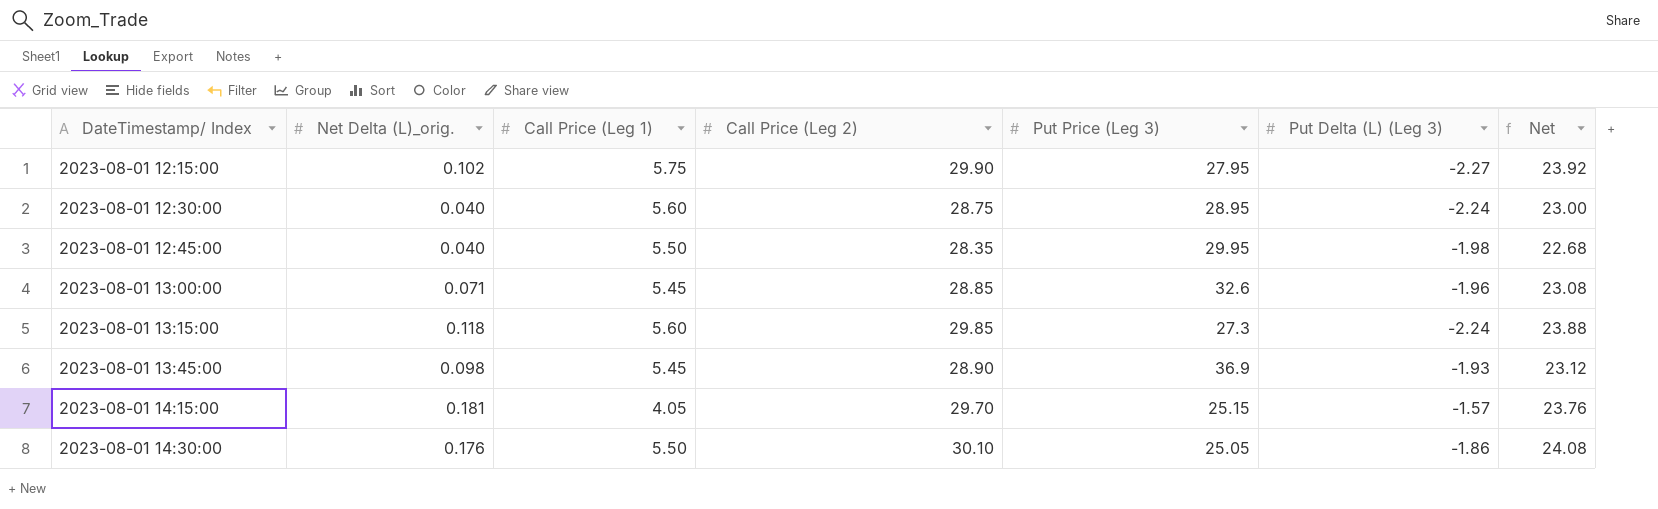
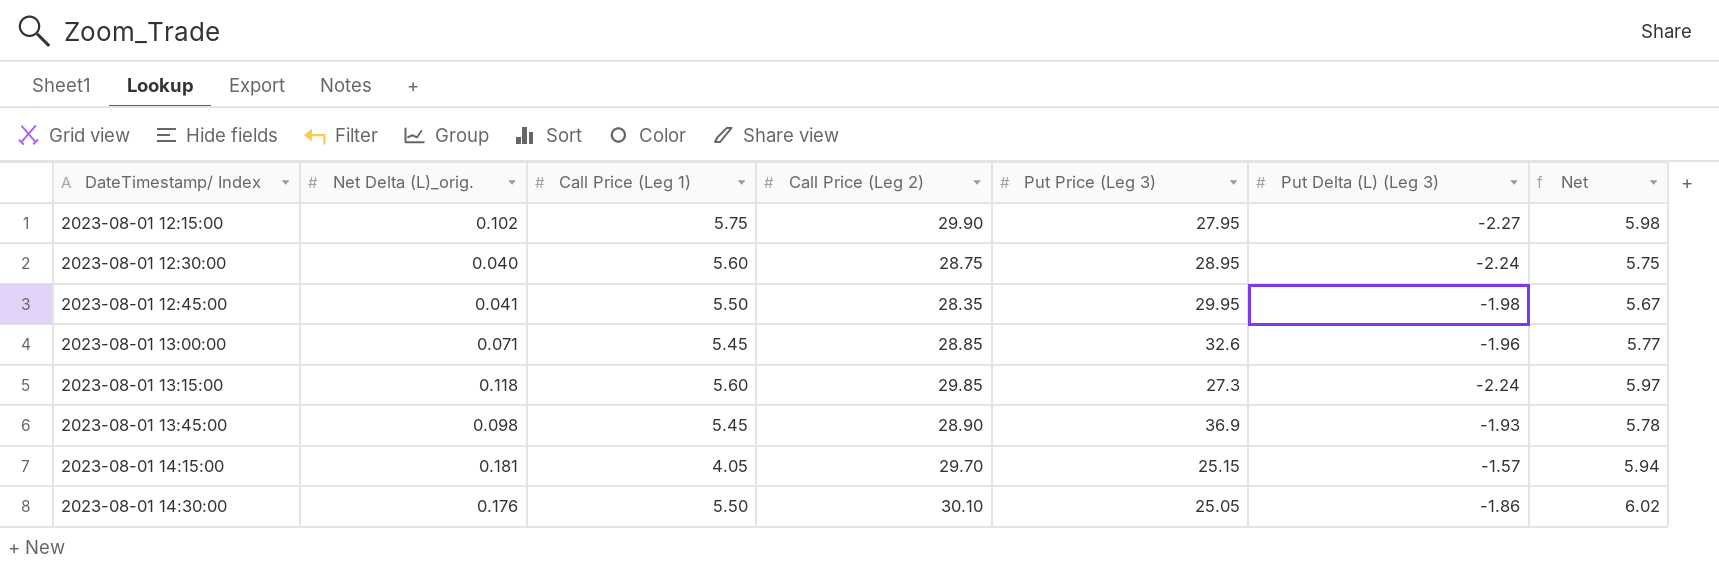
column Net | formula: [Call Price (Leg 2)] * 0.8 -> [Call Price (Leg 2)] * 0.2
2023-08-01 12:45:00 | Net Delta (L)_orig.: 0.040 -> 0.041

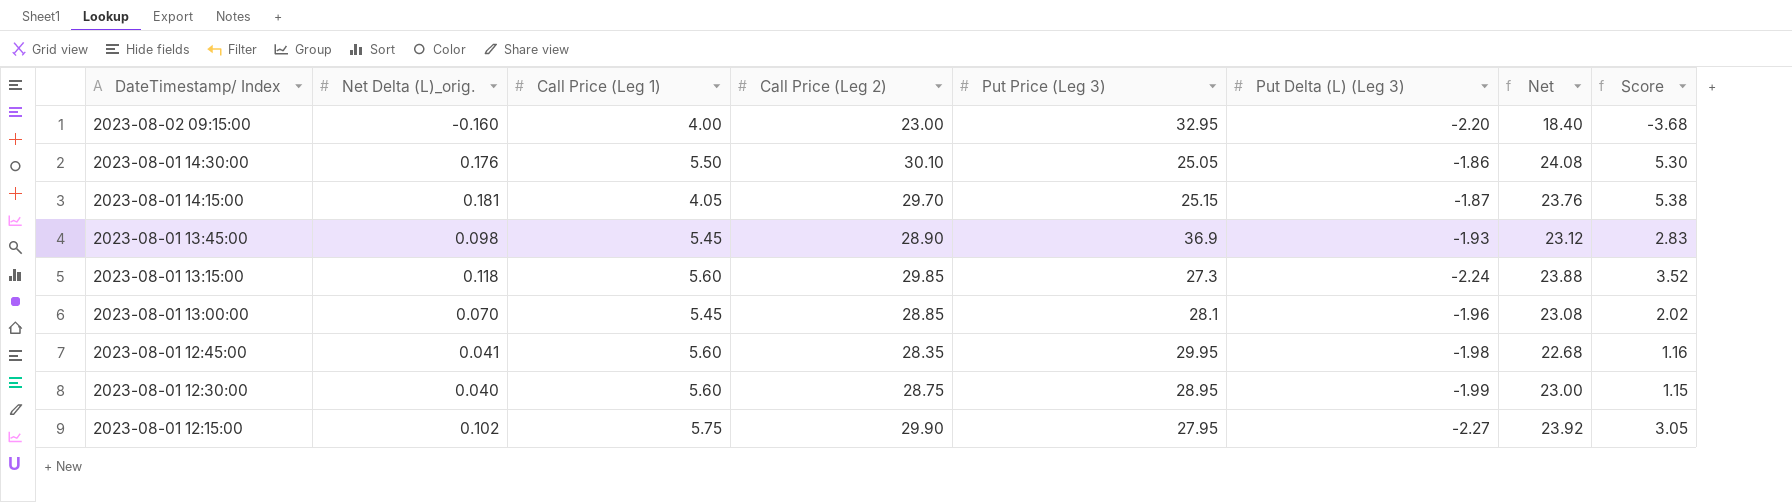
row order: DateTimestamp/ Index ascending -> DateTimestamp/ Index descending
column Net | formula: [Call Price (Leg 2)] * 0.2 -> [Call Price (Leg 2)] * 0.8
column Score | formula: none -> [Net Delta (L)_orig.] * [Call Price (Leg 2)]
row 2023-08-02 09:15:00: none -> -0.160 | 4.00 | 23.00 | 32.95 | -2.20 | 18.40 | -3.68
2023-08-01 14:15:00 | Put Delta (L) (Leg 3): -1.57 -> -1.87
2023-08-01 13:00:00 | Net Delta (L)_orig.: 0.071 -> 0.070
2023-08-01 13:00:00 | Put Price (Leg 3): 32.6 -> 28.1
2023-08-01 12:45:00 | Call Price (Leg 1): 5.50 -> 5.60
2023-08-01 12:30:00 | Put Delta (L) (Leg 3): -2.24 -> -1.99

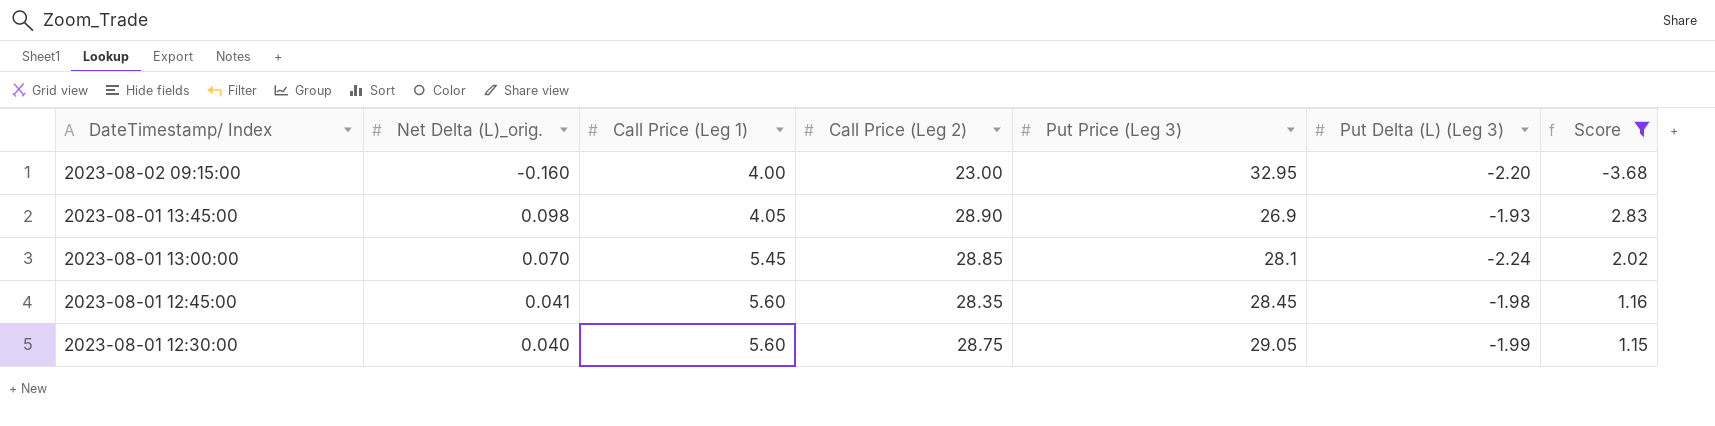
filter: none -> Score <= 2.83
column Net | formula: [Call Price (Leg 2)] * 0.8 -> none
2023-08-01 13:45:00 | Call Price (Leg 1): 5.45 -> 4.05
2023-08-01 13:45:00 | Put Price (Leg 3): 36.9 -> 26.9
2023-08-01 13:00:00 | Put Delta (L) (Leg 3): -1.96 -> -2.24
2023-08-01 12:45:00 | Put Price (Leg 3): 29.95 -> 28.45
2023-08-01 12:30:00 | Put Price (Leg 3): 28.95 -> 29.05

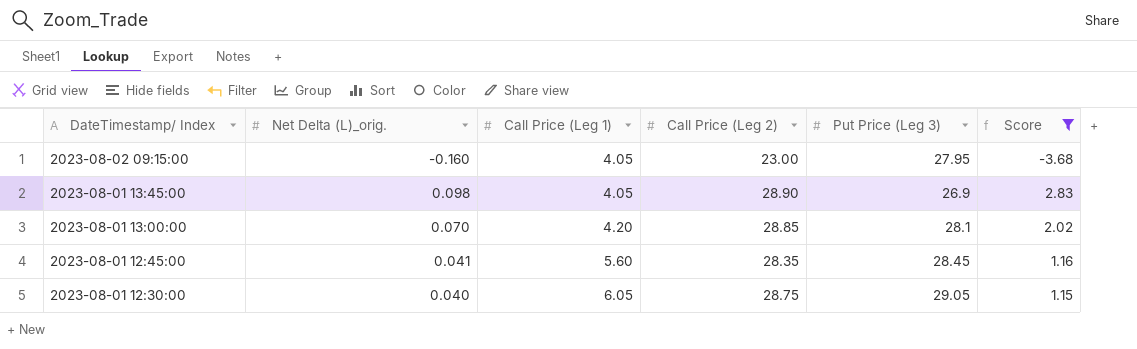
column Put Delta (L) (Leg 3) | position: 6 -> none
2023-08-02 09:15:00 | Call Price (Leg 1): 4.00 -> 4.05
2023-08-02 09:15:00 | Put Price (Leg 3): 32.95 -> 27.95
2023-08-01 13:00:00 | Call Price (Leg 1): 5.45 -> 4.20
2023-08-01 12:30:00 | Call Price (Leg 1): 5.60 -> 6.05

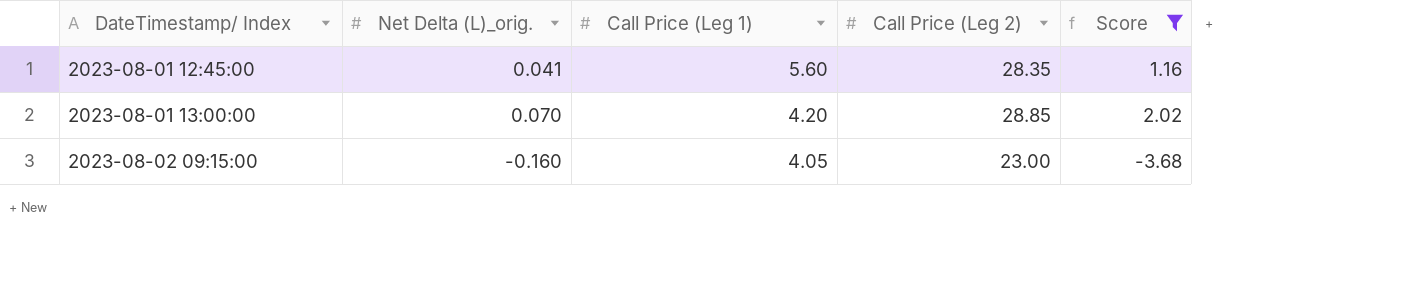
row order: DateTimestamp/ Index descending -> DateTimestamp/ Index ascending
column Put Price (Leg 3) | position: 5 -> none
row 2023-08-01 13:45:00: 0.098 | 4.05 | 28.90 | 26.9 | 2.83 -> none
row 2023-08-01 12:30:00: 0.040 | 6.05 | 28.75 | 29.05 | 1.15 -> none

